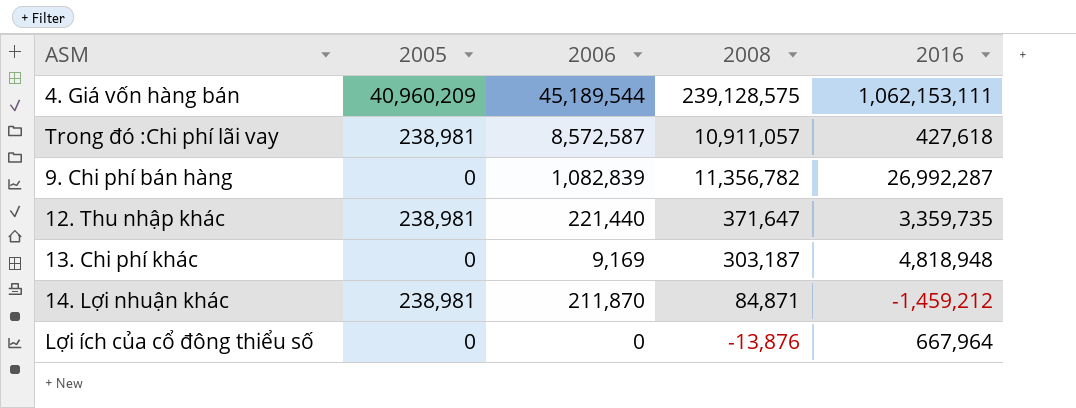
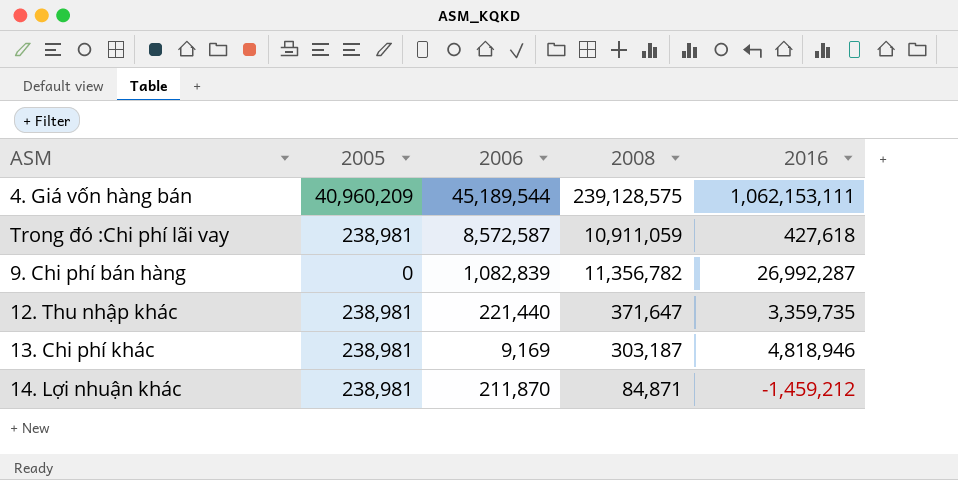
row Lợi ích của cổ đông thiểu số: 0 | 0 | -13,876 | 667,964 -> none
Trong đó :Chi phí lãi vay | 2008: 10,911,057 -> 10,911,059
13. Chi phí khác | 2005: 0 -> 238,981
13. Chi phí khác | 2016: 4,818,948 -> 4,818,946

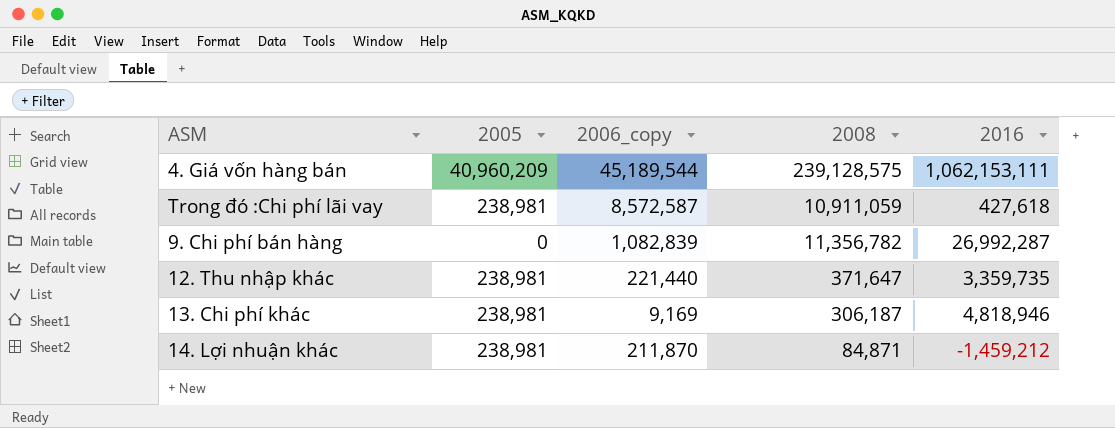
column name: 2006 -> 2006_copy
13. Chi phí khác | 2008: 303,187 -> 306,187

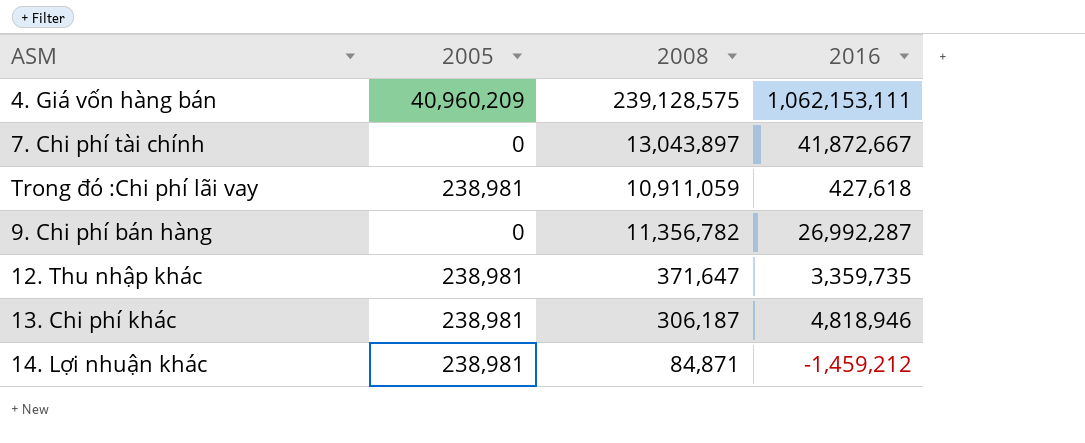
column 2006_copy | position: 3 -> none
row 7. Chi phí tài chính: none -> 0 | 13,043,897 | 41,872,667

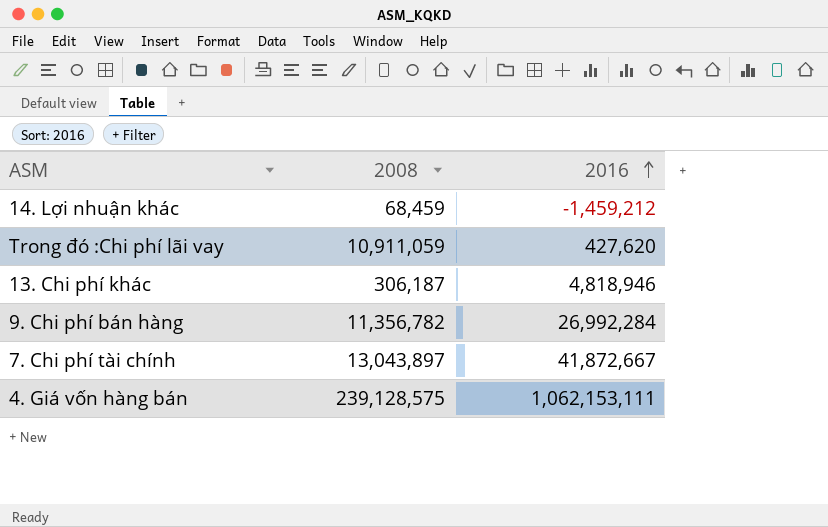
row order: none -> 2016 ascending
column 2005 | position: 2 -> none
row 12. Thu nhập khác: 238,981 | 371,647 | 3,359,735 -> none
14. Lợi nhuận khác | 2008: 84,871 -> 68,459
Trong đó :Chi phí lãi vay | 2016: 427,618 -> 427,620
9. Chi phí bán hàng | 2016: 26,992,287 -> 26,992,284

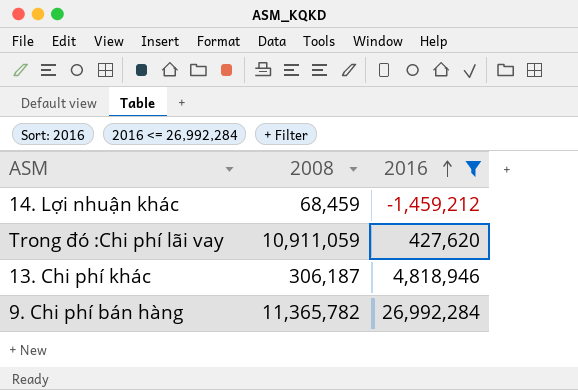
filter: none -> 2016 <= 26,992,284
9. Chi phí bán hàng | 2008: 11,356,782 -> 11,365,782

